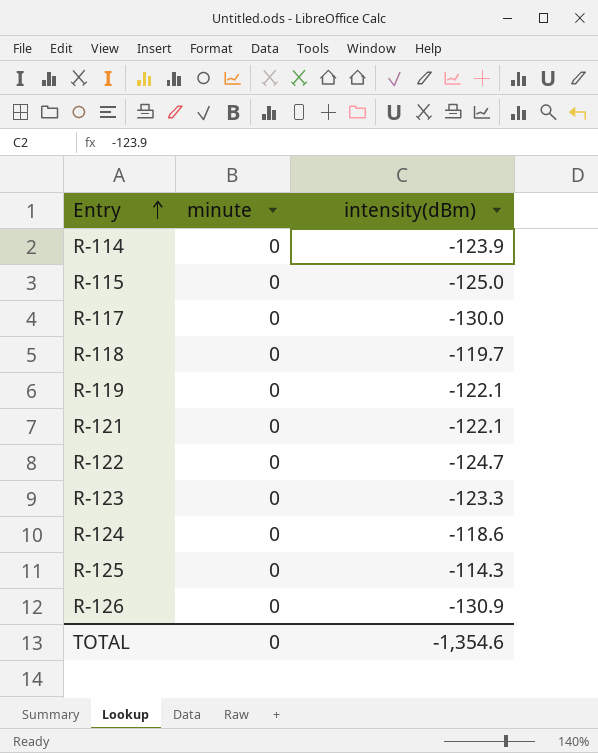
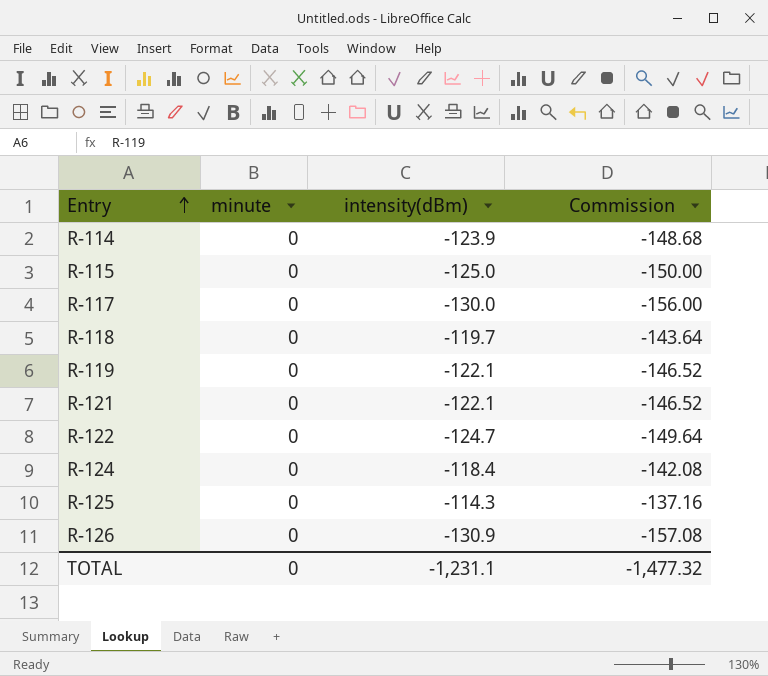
column Commission | formula: none -> [intensity(dBm)] * 1.2
row R-123: 0 | -123.3 -> none
R-124 | intensity(dBm): -118.6 -> -118.4
TOTAL | intensity(dBm): -1,354.6 -> -1,231.1

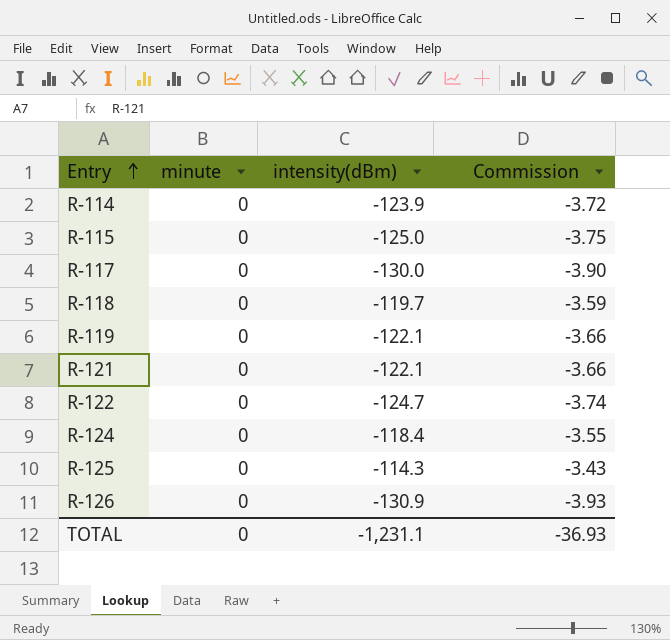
column Commission | formula: [intensity(dBm)] * 1.2 -> [intensity(dBm)] * 0.03
TOTAL | Commission: -1,477.32 -> -36.93

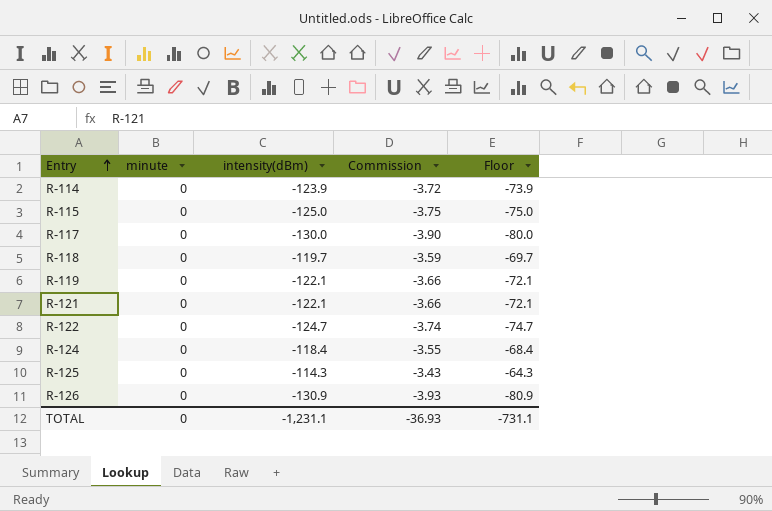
column Floor | formula: none -> [intensity(dBm)] + 50

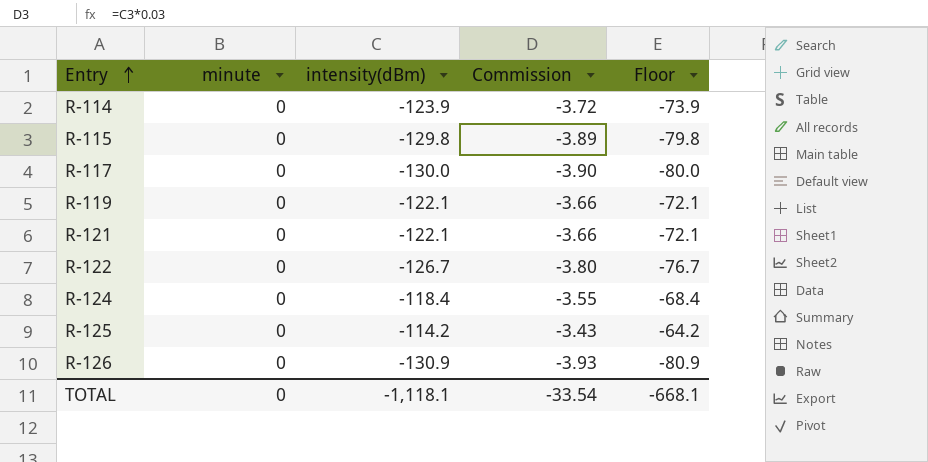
row R-118: 0 | -119.7 | -3.59 | -69.7 -> none
R-115 | intensity(dBm): -125.0 -> -129.8
R-115 | Commission: -3.75 -> -3.89
R-115 | Floor: -75.0 -> -79.8
R-122 | intensity(dBm): -124.7 -> -126.7
R-122 | Commission: -3.74 -> -3.80
R-122 | Floor: -74.7 -> -76.7
R-125 | intensity(dBm): -114.3 -> -114.2
R-125 | Floor: -64.3 -> -64.2
TOTAL | intensity(dBm): -1,231.1 -> -1,118.1
TOTAL | Commission: -36.93 -> -33.54
TOTAL | Floor: -731.1 -> -668.1

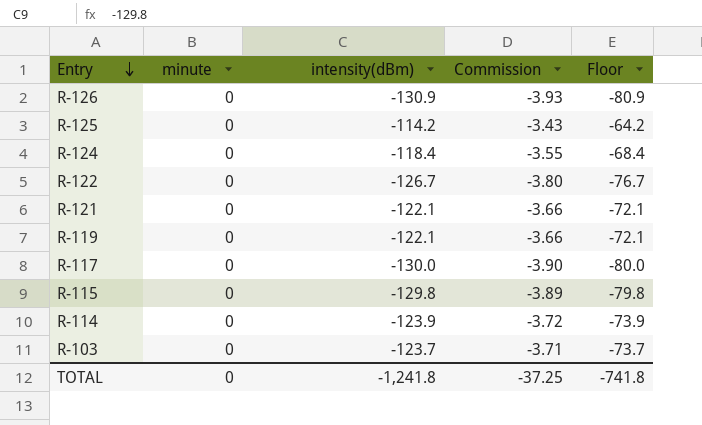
row order: Entry ascending -> Entry descending
row R-103: none -> 0 | -123.7 | -3.71 | -73.7
TOTAL | intensity(dBm): -1,118.1 -> -1,241.8
TOTAL | Commission: -33.54 -> -37.25
TOTAL | Floor: -668.1 -> -741.8

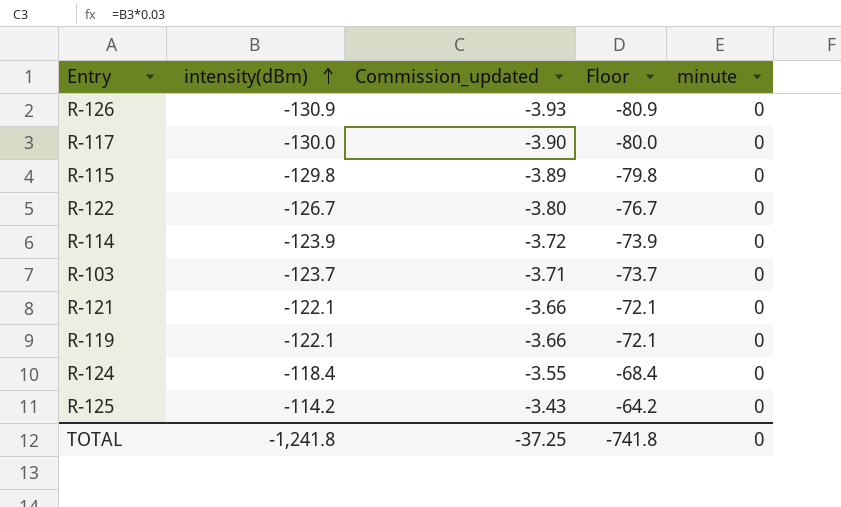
row order: Entry descending -> intensity(dBm) ascending
column name: Commission -> Commission_updated
column minute | position: 2 -> 5

